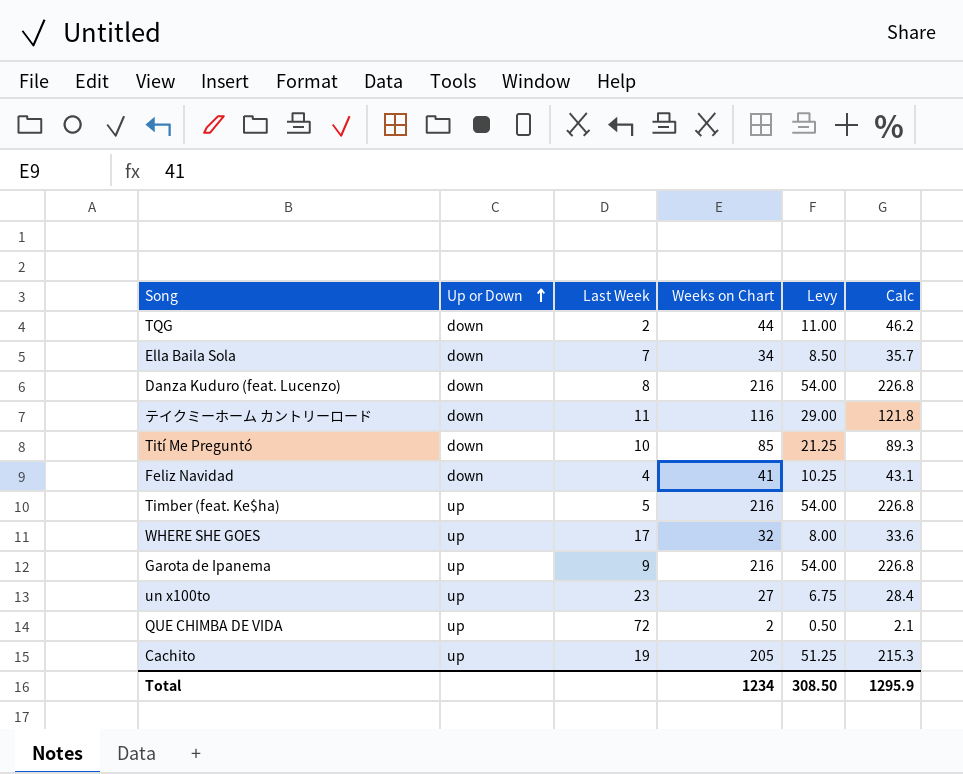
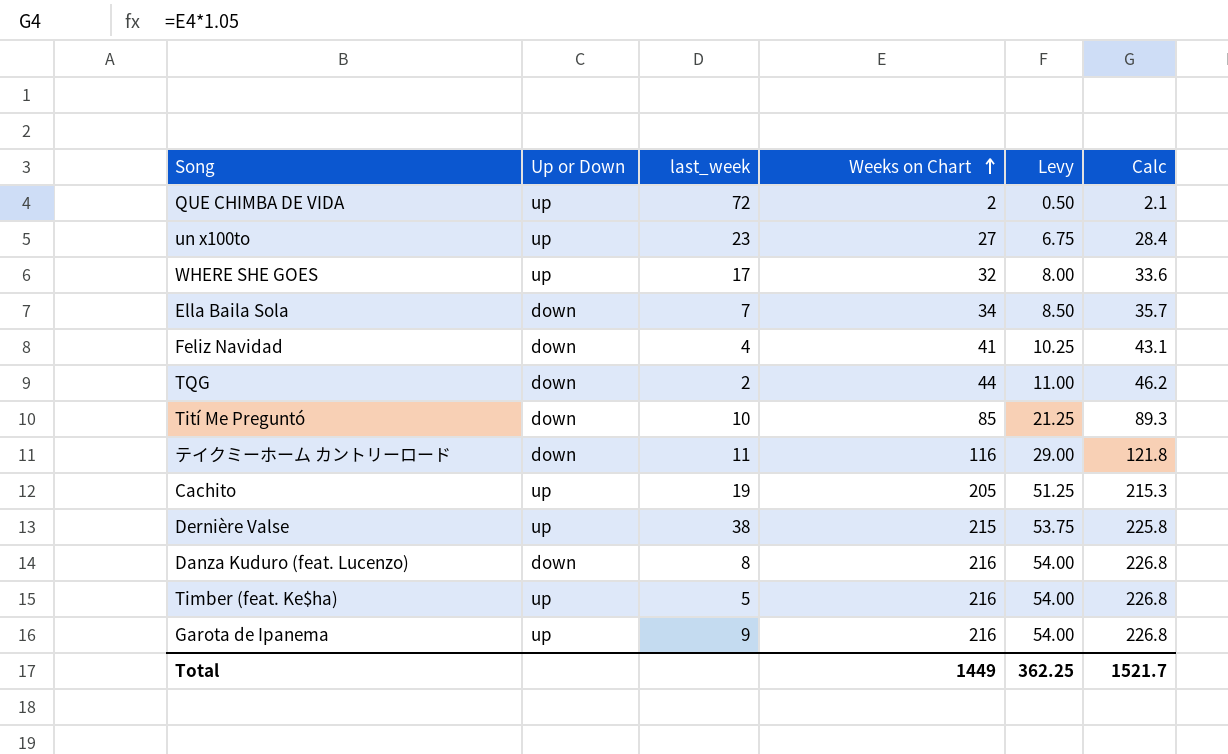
row order: Up or Down ascending -> Weeks on Chart ascending
column name: Last Week -> last_week
row Dernière Valse: none -> up | 38 | 215 | 53.75 | 225.8
Total | Weeks on Chart: 1234 -> 1449
Total | Levy: 308.50 -> 362.25
Total | Calc: 1295.9 -> 1521.7

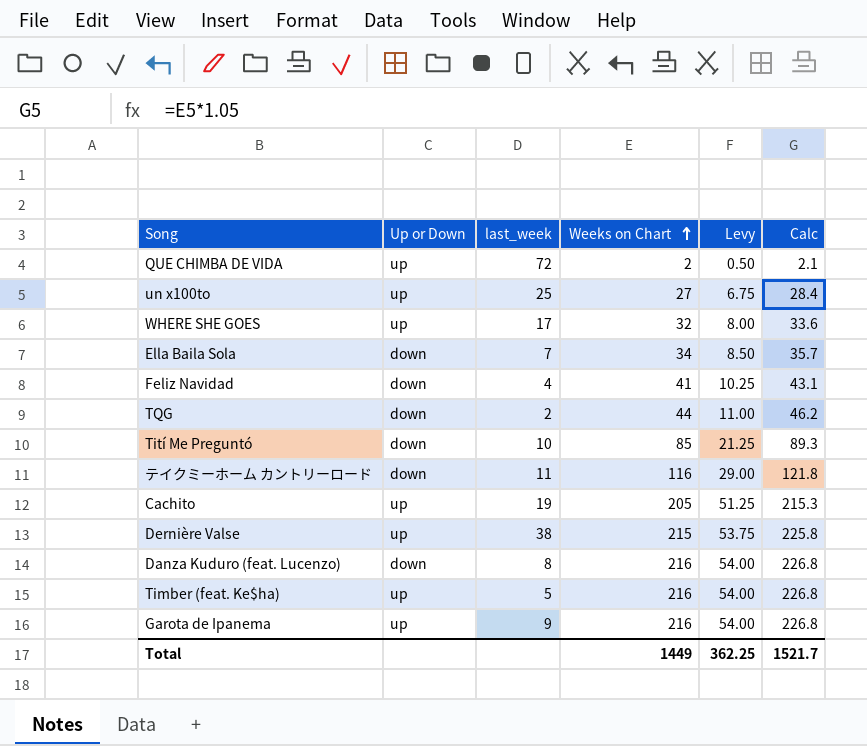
un x100to | last_week: 23 -> 25

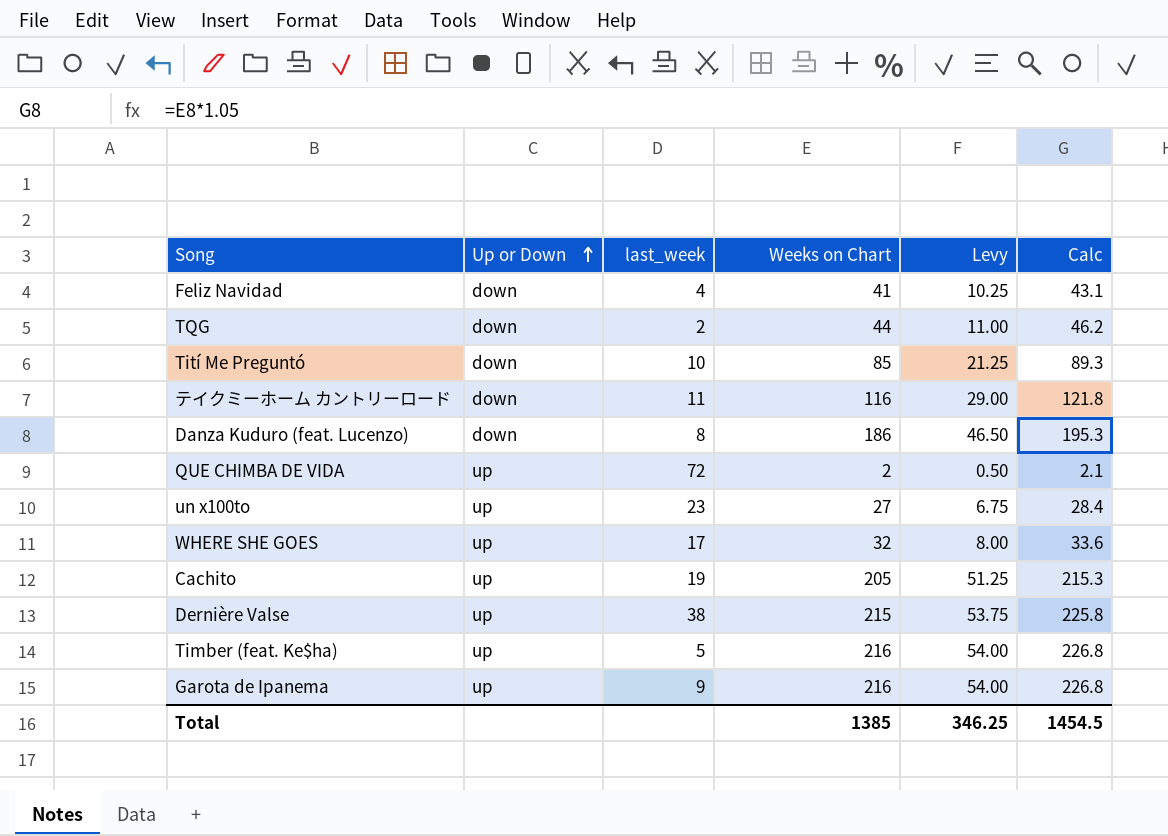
row order: Weeks on Chart ascending -> Up or Down ascending
row Ella Baila Sola: down | 7 | 34 | 8.50 | 35.7 -> none
Danza Kuduro (feat. Lucenzo) | Weeks on Chart: 216 -> 186
Danza Kuduro (feat. Lucenzo) | Levy: 54.00 -> 46.50
Danza Kuduro (feat. Lucenzo) | Calc: 226.8 -> 195.3
un x100to | last_week: 25 -> 23
Total | Weeks on Chart: 1449 -> 1385
Total | Levy: 362.25 -> 346.25
Total | Calc: 1521.7 -> 1454.5

